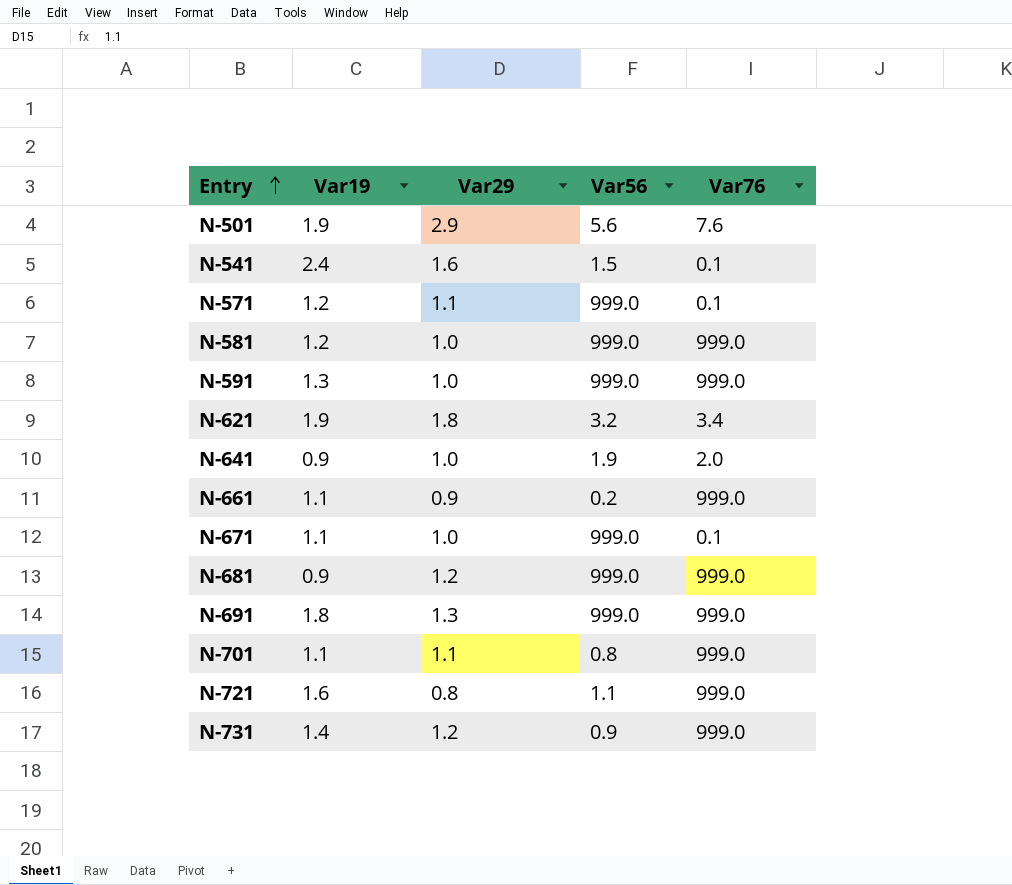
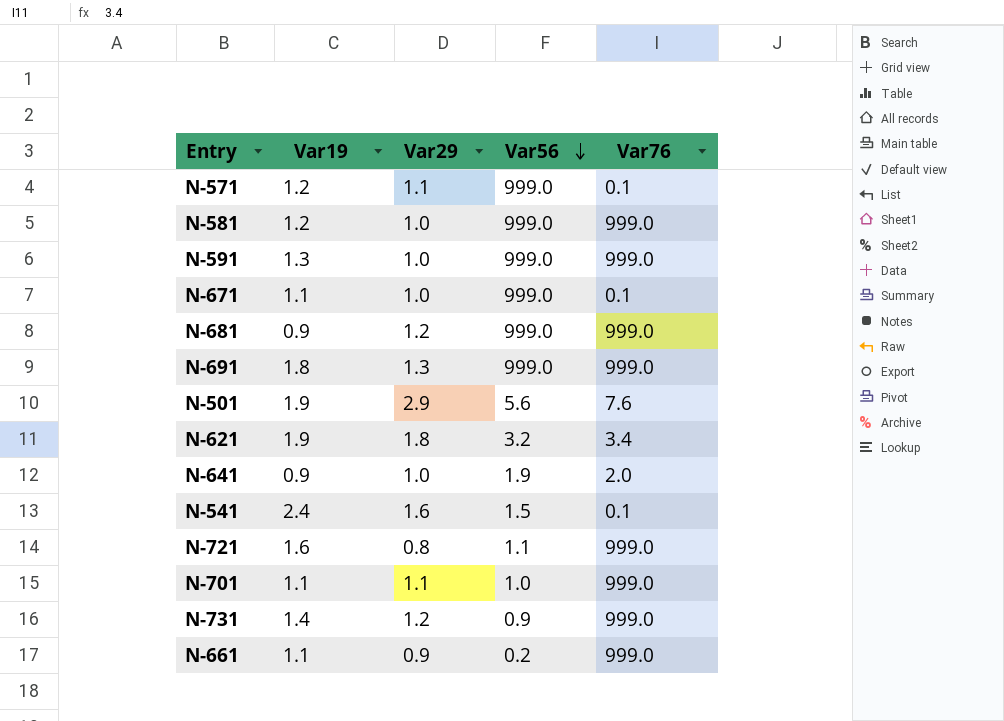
row order: Entry ascending -> Var56 descending
N-701 | Var56: 0.8 -> 1.0

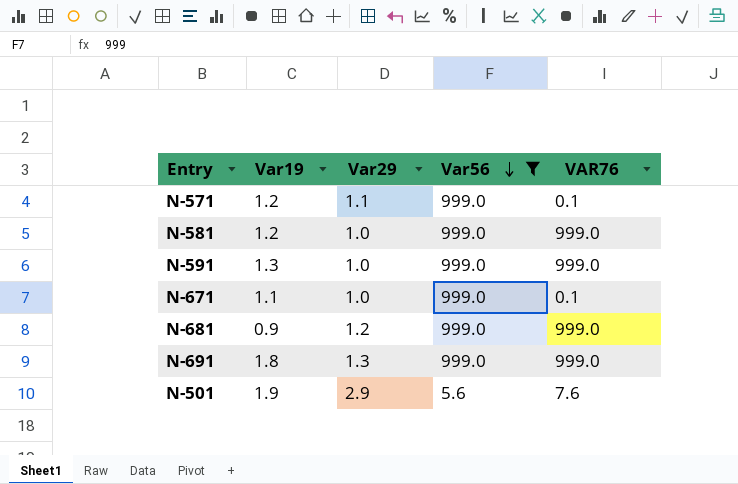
filter: none -> Var56 >= 5.6
column name: Var76 -> VAR76

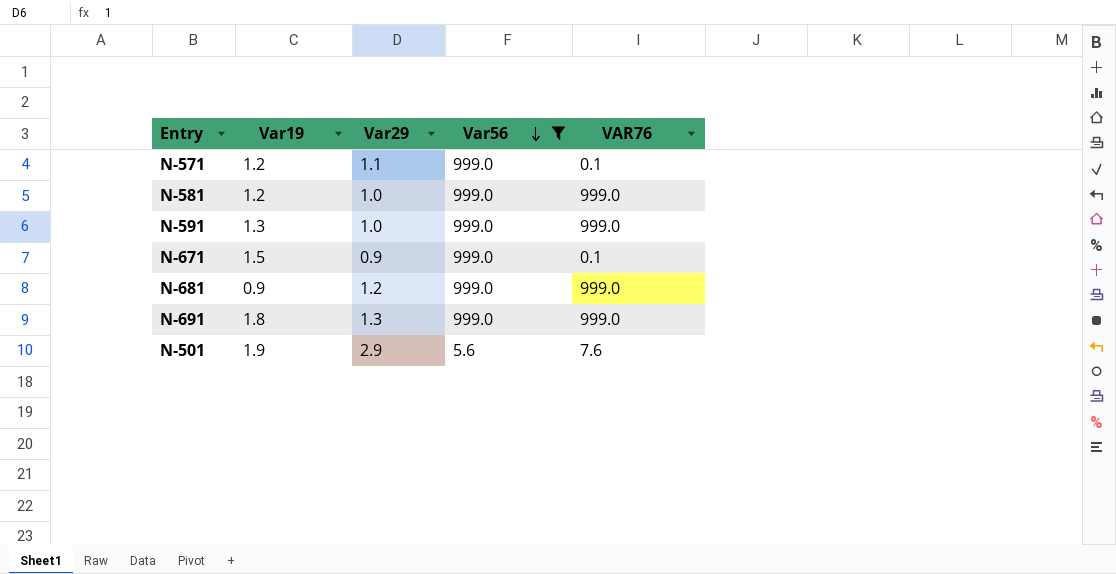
N-671 | Var19: 1.1 -> 1.5
N-671 | Var29: 1.0 -> 0.9

